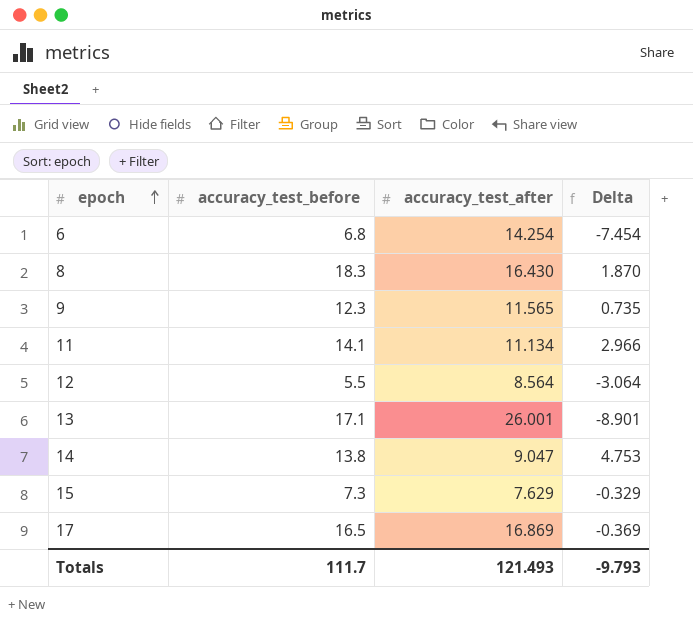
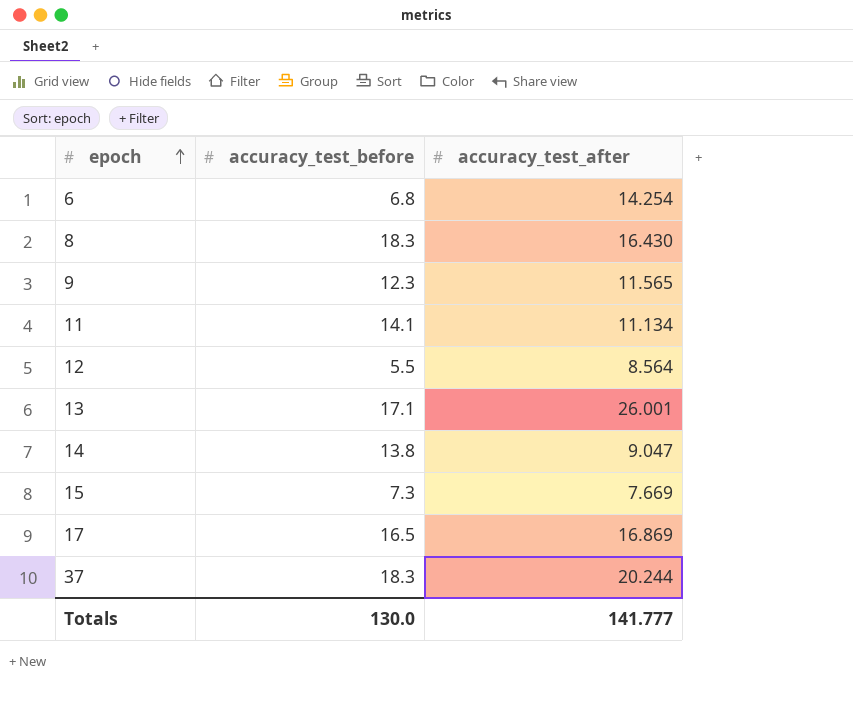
column Delta | formula: [accuracy_test_before] - [accuracy_test_after] -> none
15 | accuracy_test_after: 7.629 -> 7.669
row 37: none -> 18.3 | 20.244
Totals | accuracy_test_before: 111.7 -> 130.0
Totals | accuracy_test_after: 121.493 -> 141.777

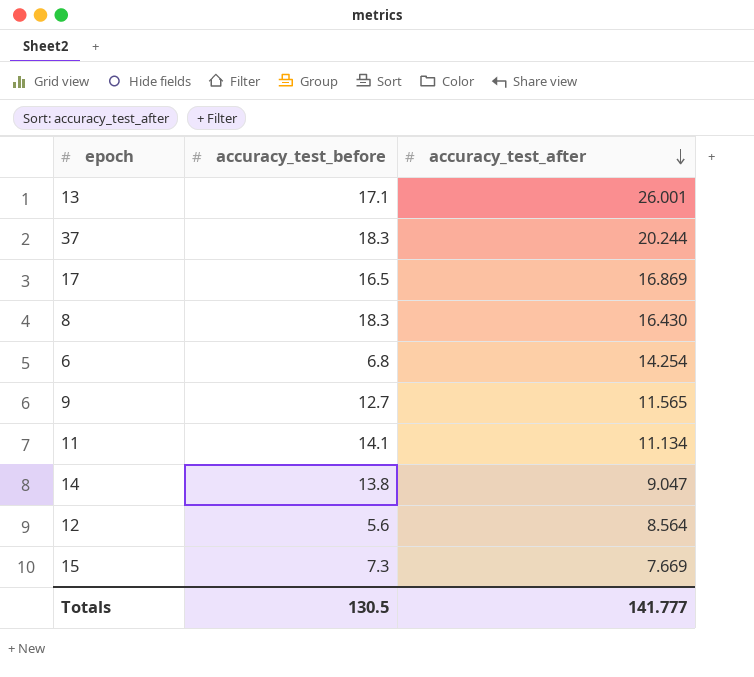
row order: epoch ascending -> accuracy_test_after descending
9 | accuracy_test_before: 12.3 -> 12.7
12 | accuracy_test_before: 5.5 -> 5.6
Totals | accuracy_test_before: 130.0 -> 130.5

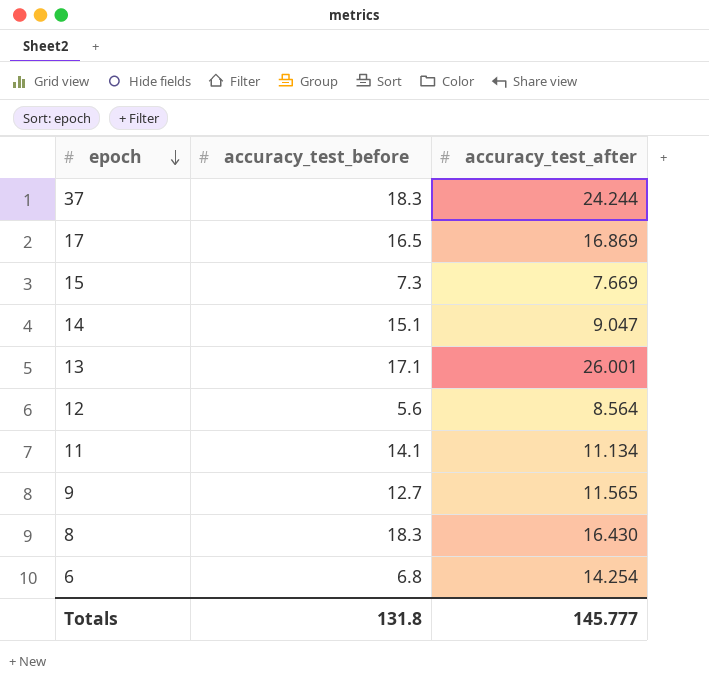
row order: accuracy_test_after descending -> epoch descending
37 | accuracy_test_after: 20.244 -> 24.244
14 | accuracy_test_before: 13.8 -> 15.1
Totals | accuracy_test_before: 130.5 -> 131.8
Totals | accuracy_test_after: 141.777 -> 145.777

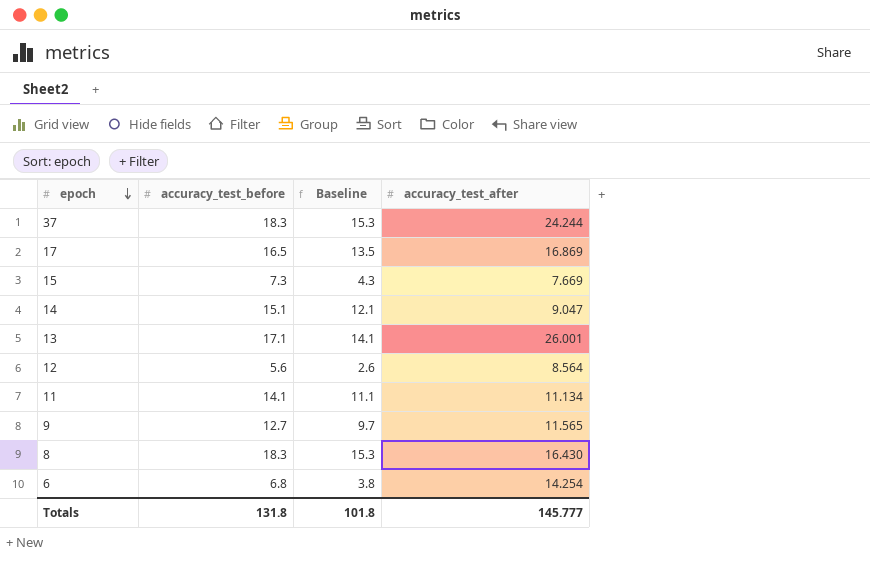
column Baseline | formula: none -> [accuracy_test_before] - 3

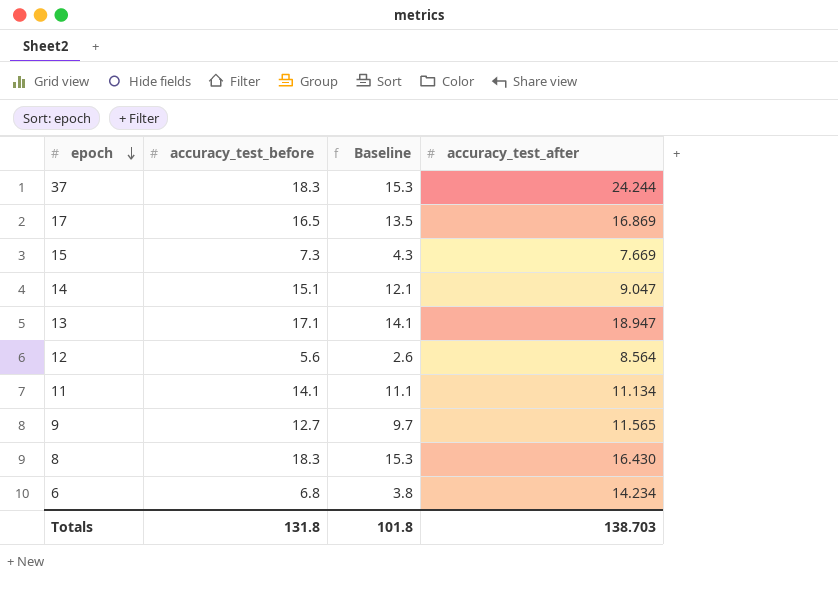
13 | accuracy_test_after: 26.001 -> 18.947
6 | accuracy_test_after: 14.254 -> 14.234
Totals | accuracy_test_after: 145.777 -> 138.703

